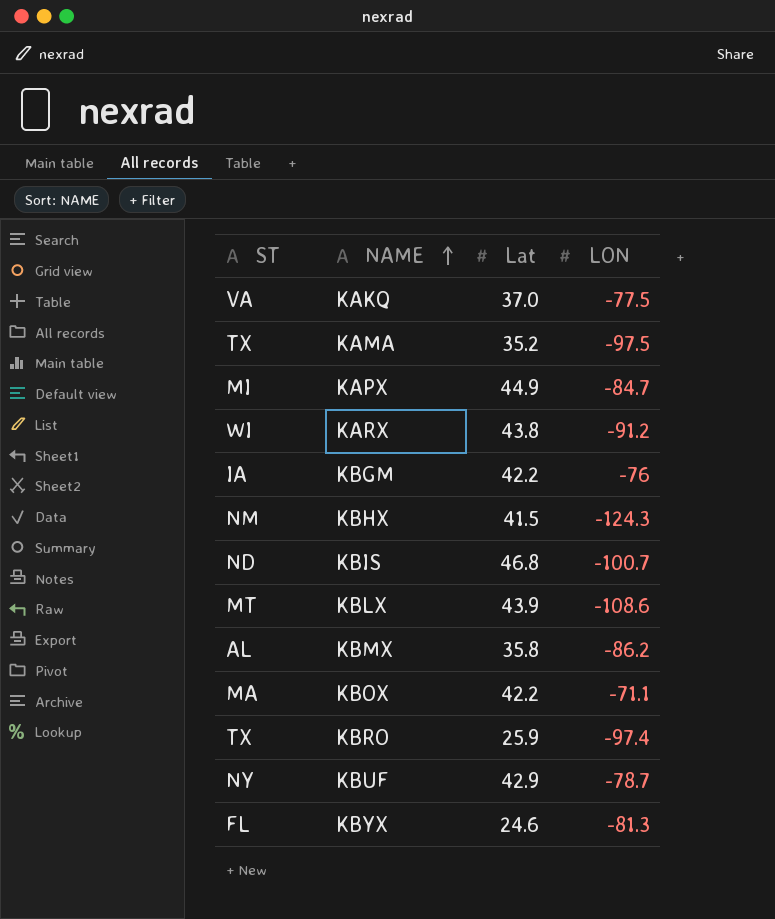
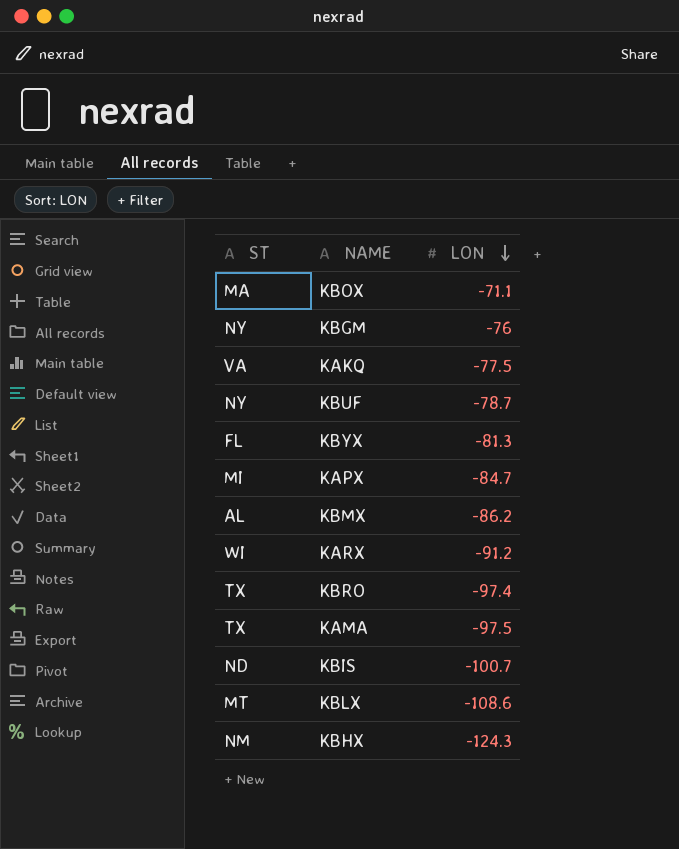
row order: NAME ascending -> LON descending
column Lat | position: 3 -> none
KBGM | ST: IA -> NY

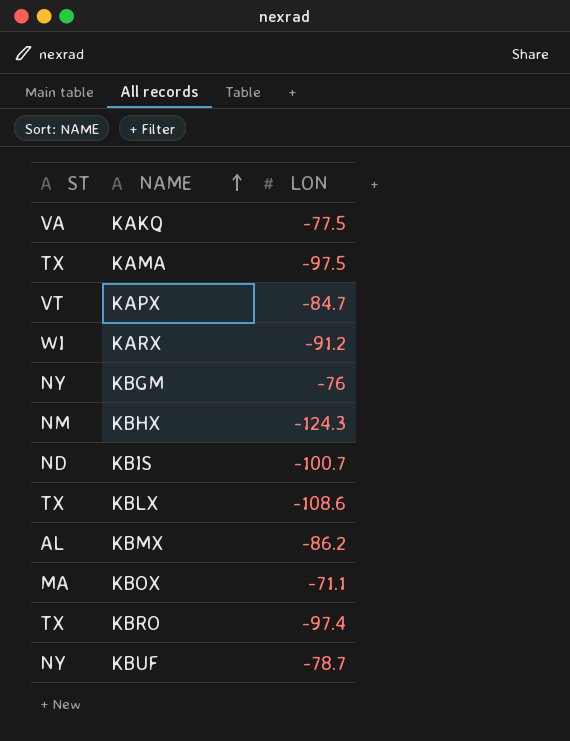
row order: LON descending -> NAME ascending
row KBYX: FL | -81.3 -> none
KAPX | ST: MI -> VT
KBLX | ST: MT -> TX

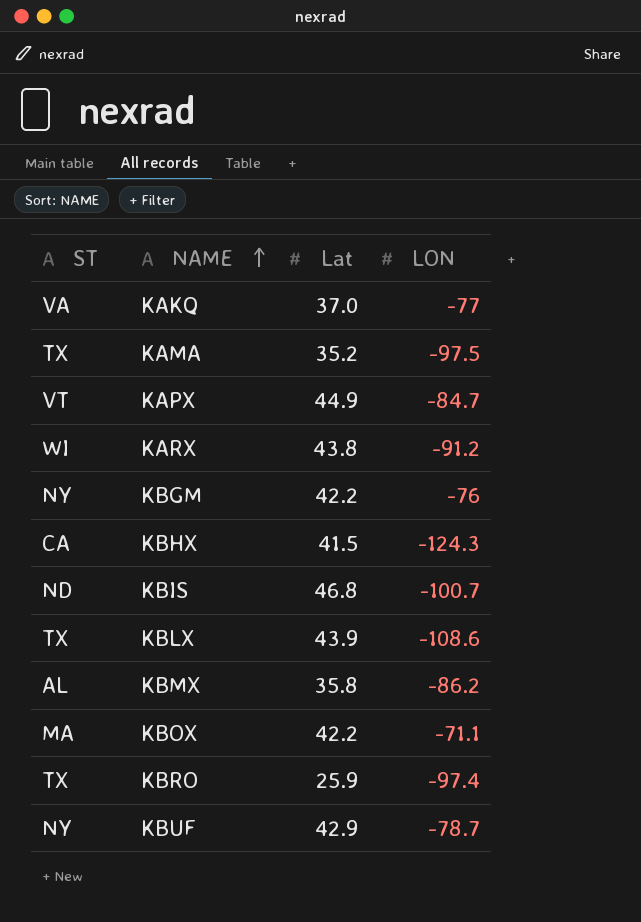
column Lat | position: none -> 3
KAKQ | LON: -77.5 -> -77
KBHX | ST: NM -> CA

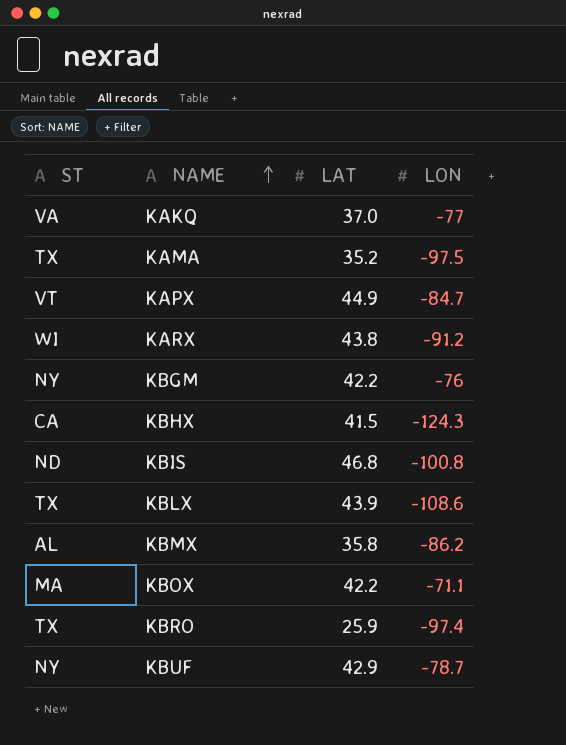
column name: Lat -> LAT
KBIS | LON: -100.7 -> -100.8

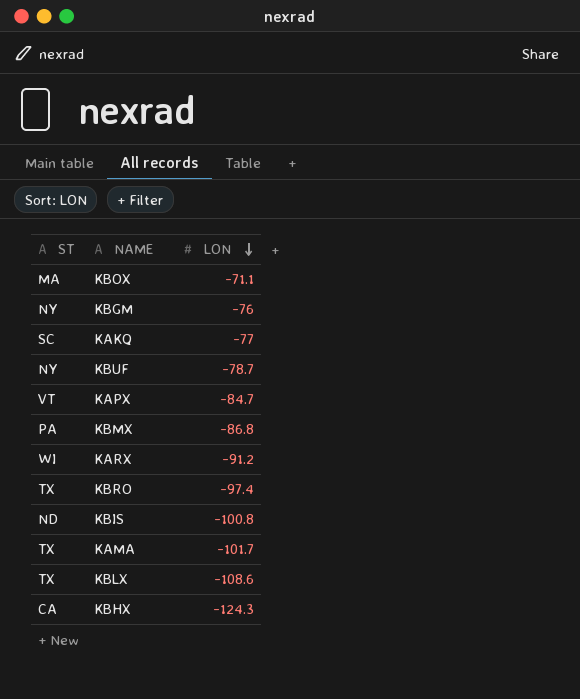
row order: NAME ascending -> LON descending
column LAT | position: 3 -> none
KAKQ | ST: VA -> SC
KBMX | ST: AL -> PA
KBMX | LON: -86.2 -> -86.8
KAMA | LON: -97.5 -> -101.7

